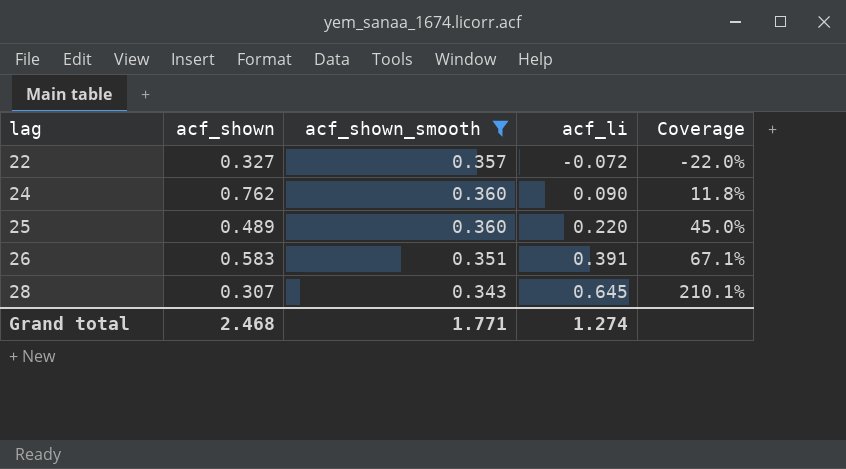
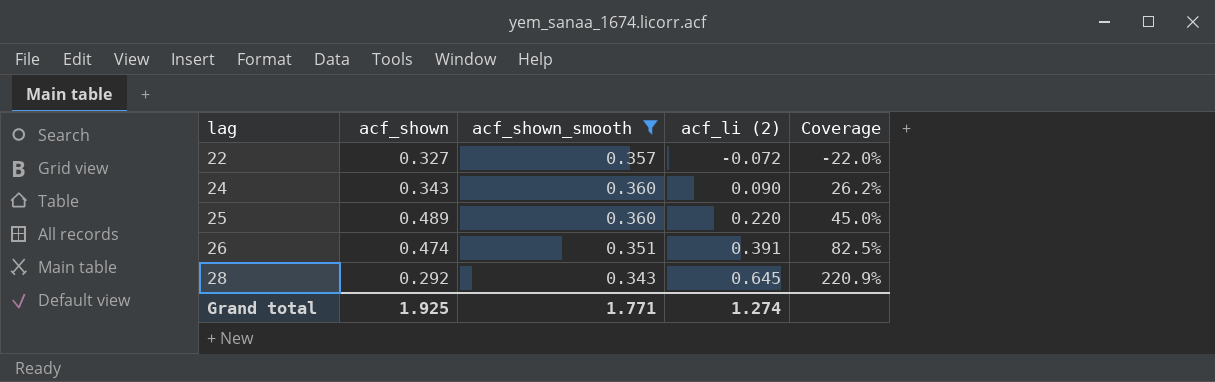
column name: acf_li -> acf_li (2)
24 | acf_shown: 0.762 -> 0.343
24 | Coverage: 11.8% -> 26.2%
26 | acf_shown: 0.583 -> 0.474
26 | Coverage: 67.1% -> 82.5%
28 | acf_shown: 0.307 -> 0.292
28 | Coverage: 210.1% -> 220.9%
Grand total | acf_shown: 2.468 -> 1.925

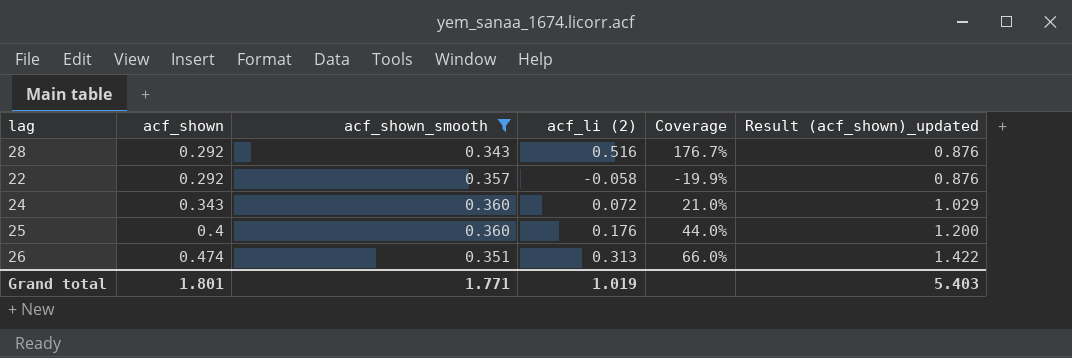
row order: lag ascending -> acf_shown ascending
column Result (acf_shown)_updated | formula: none -> [acf_shown] * 3
28 | acf_li (2): 0.645 -> 0.516
28 | Coverage: 220.9% -> 176.7%
22 | acf_shown: 0.327 -> 0.292
22 | acf_li (2): -0.072 -> -0.058
22 | Coverage: -22.0% -> -19.9%
24 | acf_li (2): 0.090 -> 0.072
24 | Coverage: 26.2% -> 21.0%
25 | acf_shown: 0.489 -> 0.4
25 | acf_li (2): 0.220 -> 0.176
25 | Coverage: 45.0% -> 44.0%
26 | acf_li (2): 0.391 -> 0.313
26 | Coverage: 82.5% -> 66.0%
Grand total | acf_shown: 1.925 -> 1.801
Grand total | acf_li (2): 1.274 -> 1.019

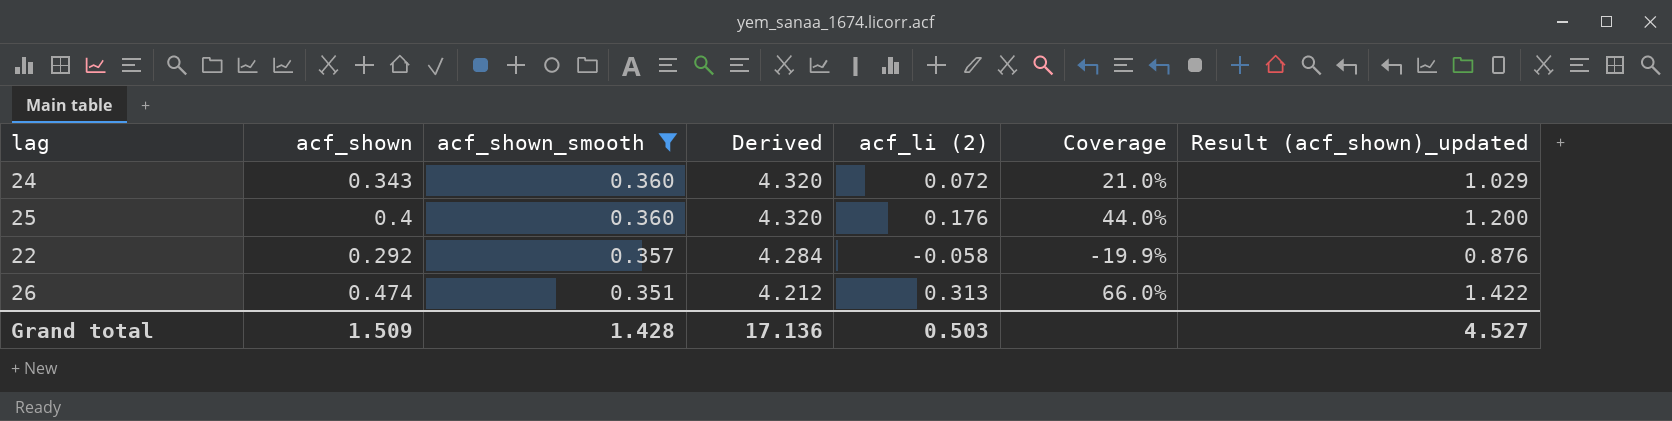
row order: acf_shown ascending -> acf_shown_smooth descending
column Derived | formula: none -> [acf_shown_smooth] * 12
row 28: 0.292 | 0.343 | 0.516 | 176.7% | 0.876 -> none
Grand total | acf_shown: 1.801 -> 1.509
Grand total | acf_shown_smooth: 1.771 -> 1.428
Grand total | acf_li (2): 1.019 -> 0.503
Grand total | Result (acf_shown)_updated: 5.403 -> 4.527

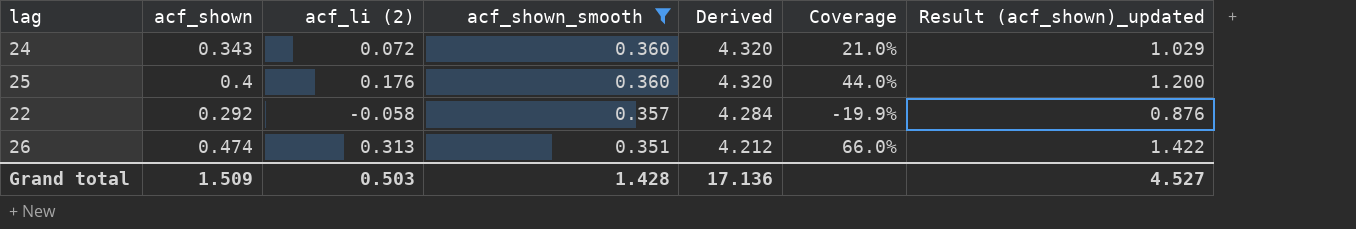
column acf_li (2) | position: 5 -> 3

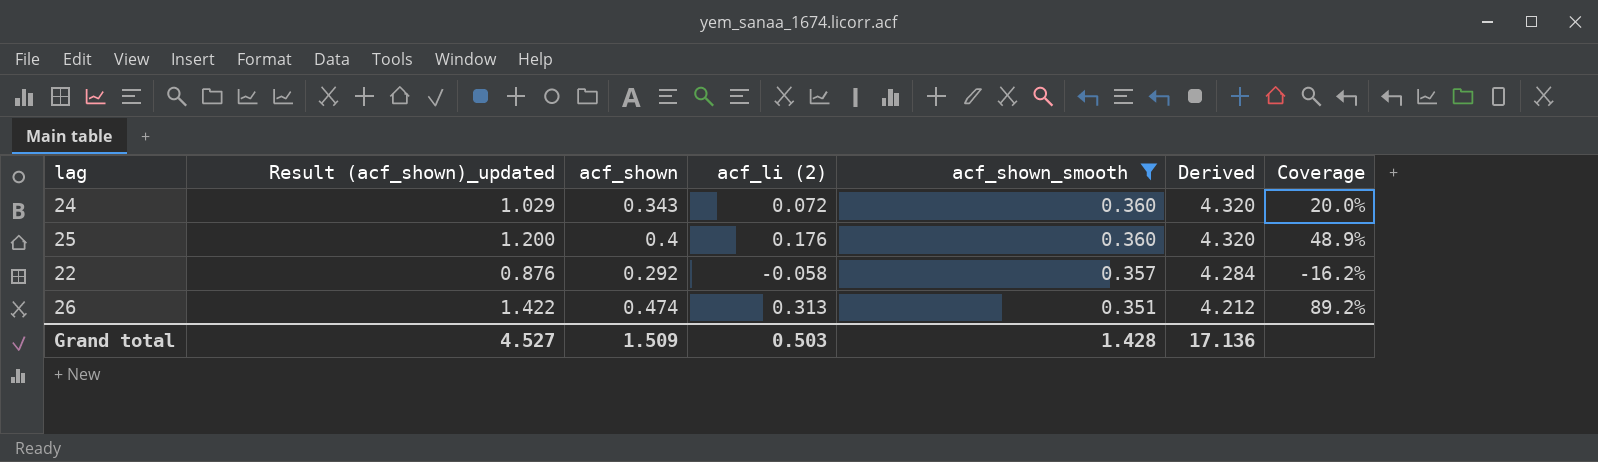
column Result (acf_shown)_updated | position: 7 -> 2
column Coverage | formula: [acf_li (2)] / [acf_shown] -> [acf_li (2)] / [acf_shown_smooth]

